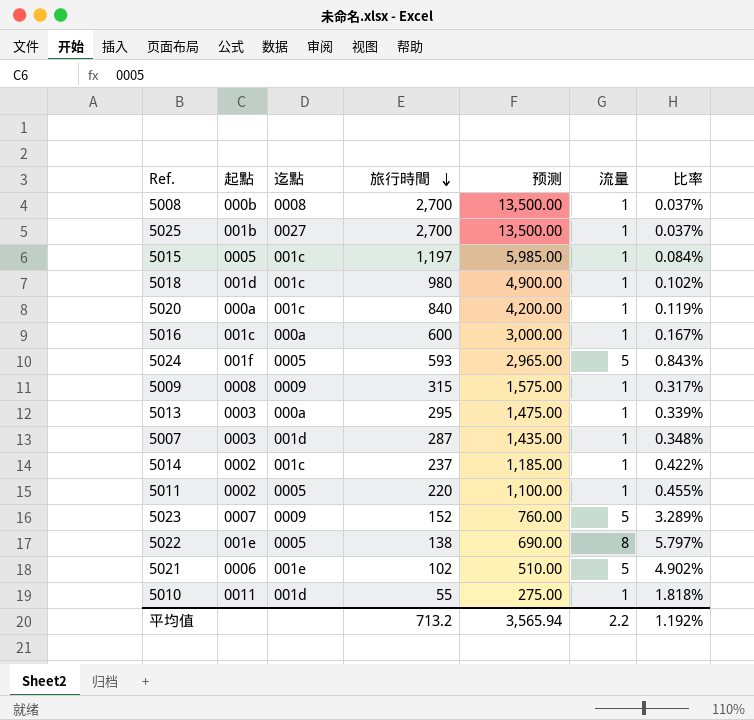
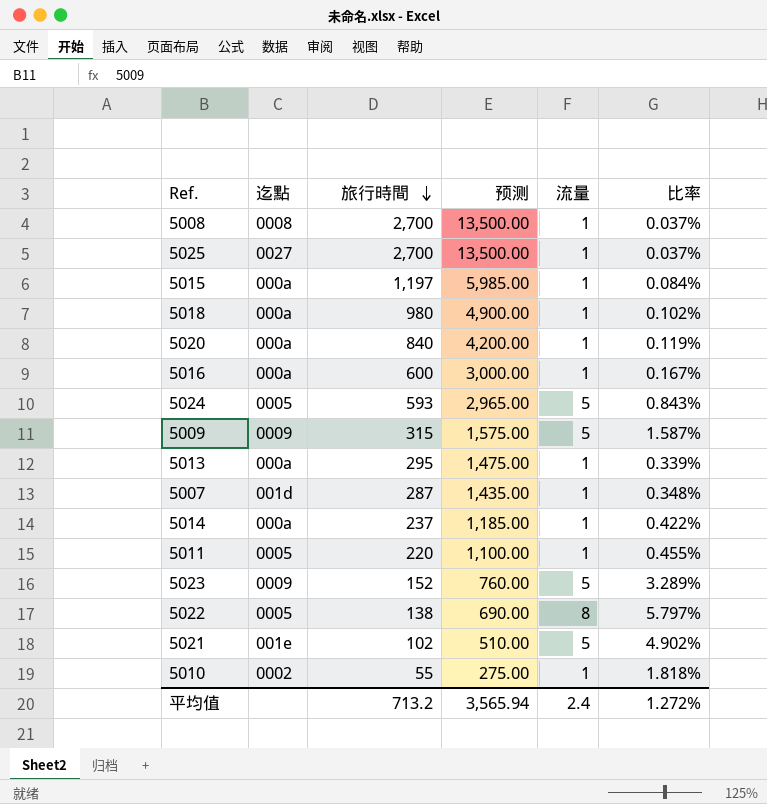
column 起點 | position: 2 -> none
5015 | 迄點: 001c -> 000a
5018 | 迄點: 001c -> 000a
5020 | 迄點: 001c -> 000a
5009 | 流量: 1 -> 5
5009 | 比率: 0.317% -> 1.587%
5014 | 迄點: 001c -> 000a
5010 | 迄點: 001d -> 0002
平均值 | 流量: 2.2 -> 2.4
平均值 | 比率: 1.192% -> 1.272%

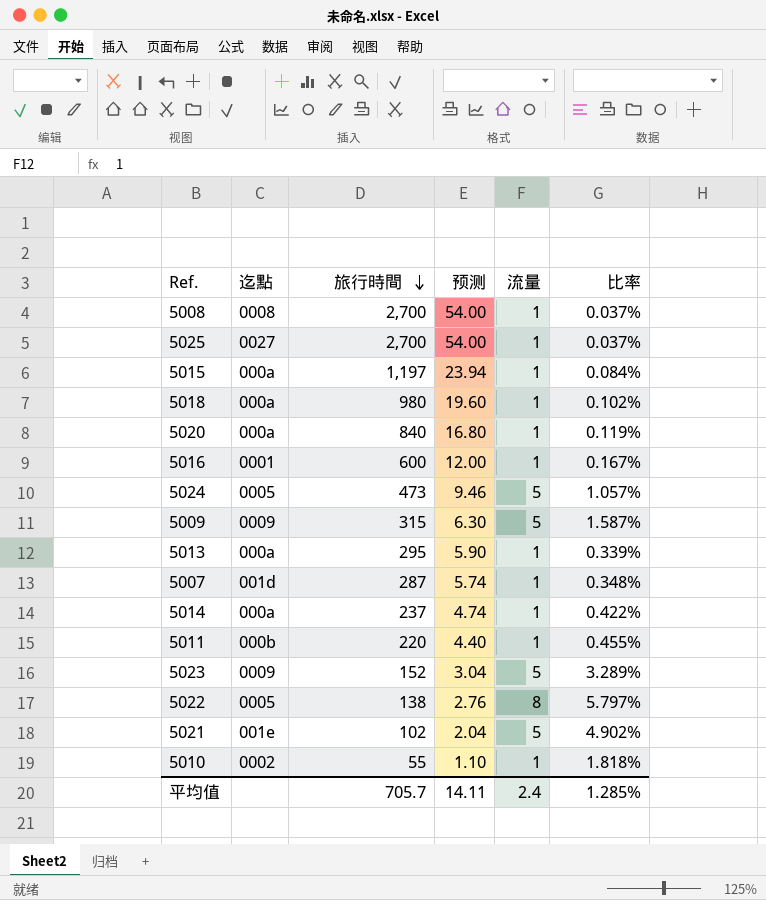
column 预测 | formula: [旅行時間] * 5 -> [旅行時間] * 0.02
5016 | 迄點: 000a -> 0001
5024 | 旅行時間: 593 -> 473
5024 | 比率: 0.843% -> 1.057%
5011 | 迄點: 0005 -> 000b
平均值 | 旅行時間: 713.2 -> 705.7
平均值 | 预测: 3,565.94 -> 14.11
平均值 | 比率: 1.272% -> 1.285%

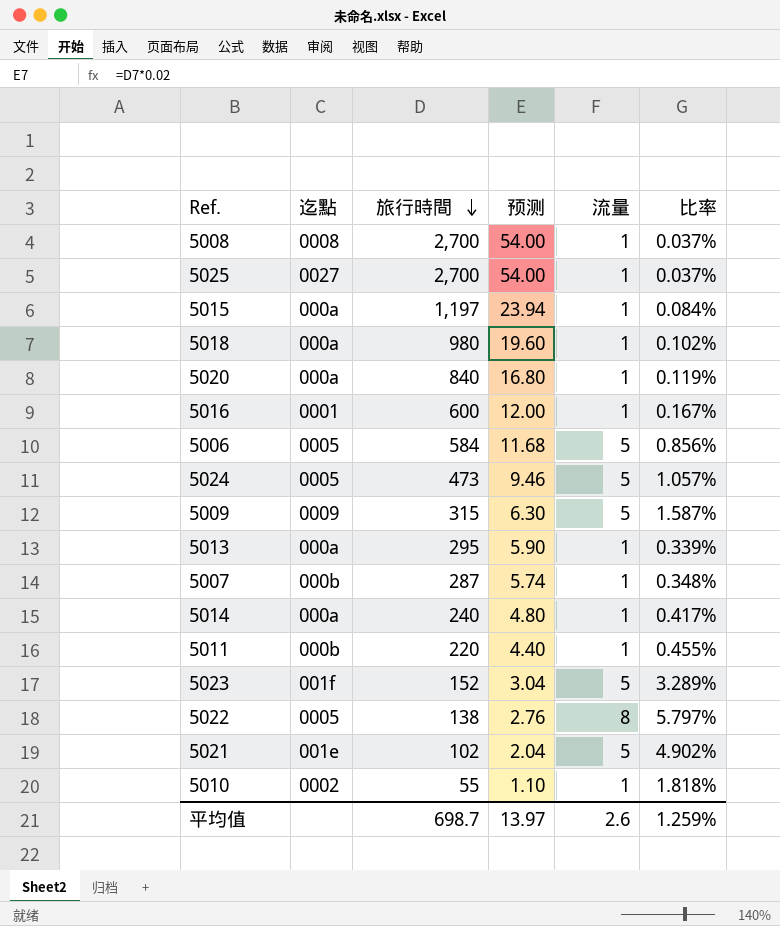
row 5006: none -> 0005 | 584 | 11.68 | 5 | 0.856%
5007 | 迄點: 001d -> 000b
5014 | 旅行時間: 237 -> 240
5014 | 预测: 4.74 -> 4.80
5014 | 比率: 0.422% -> 0.417%
5023 | 迄點: 0009 -> 001f
平均值 | 旅行時間: 705.7 -> 698.7
平均值 | 预测: 14.11 -> 13.97
平均值 | 流量: 2.4 -> 2.6
平均值 | 比率: 1.285% -> 1.259%

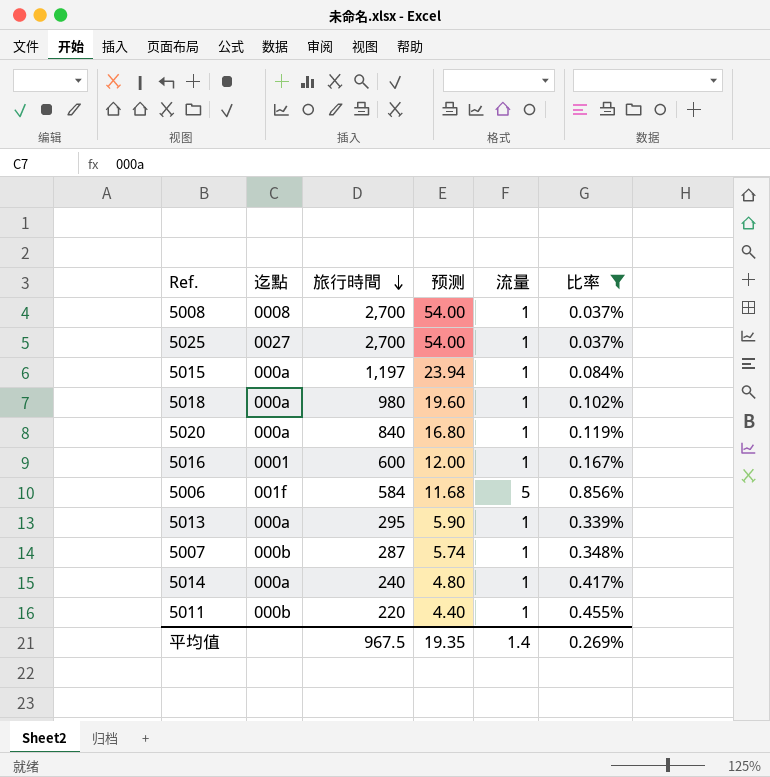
filter: none -> 比率 <= 0.856%
5006 | 迄點: 0005 -> 001f
平均值 | 旅行時間: 698.7 -> 967.5
平均值 | 预测: 13.97 -> 19.35
平均值 | 流量: 2.6 -> 1.4
平均值 | 比率: 1.259% -> 0.269%

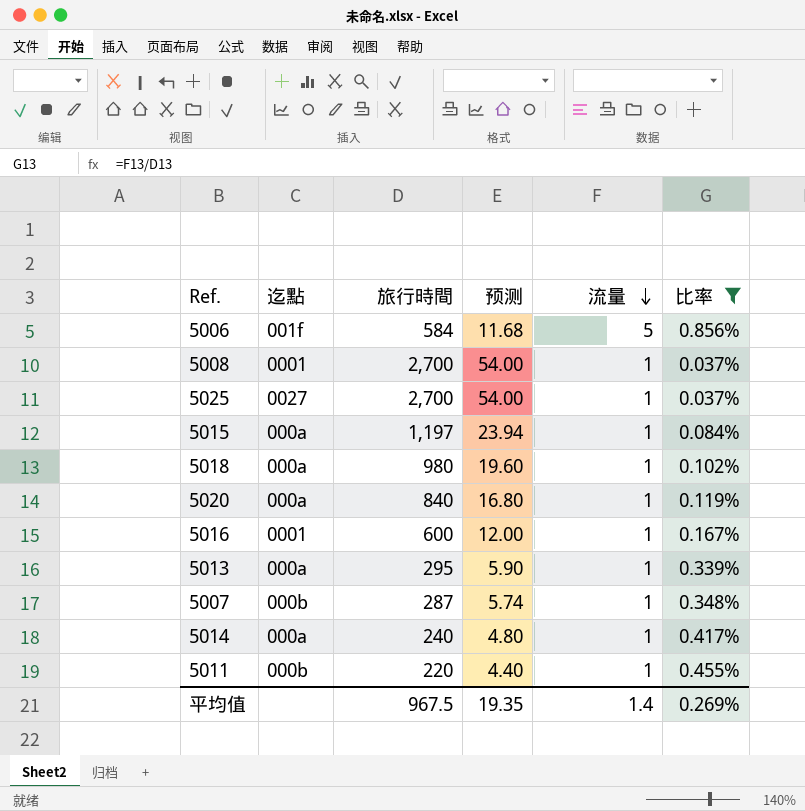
row order: 旅行時間 descending -> 流量 descending
5008 | 迄點: 0008 -> 0001

